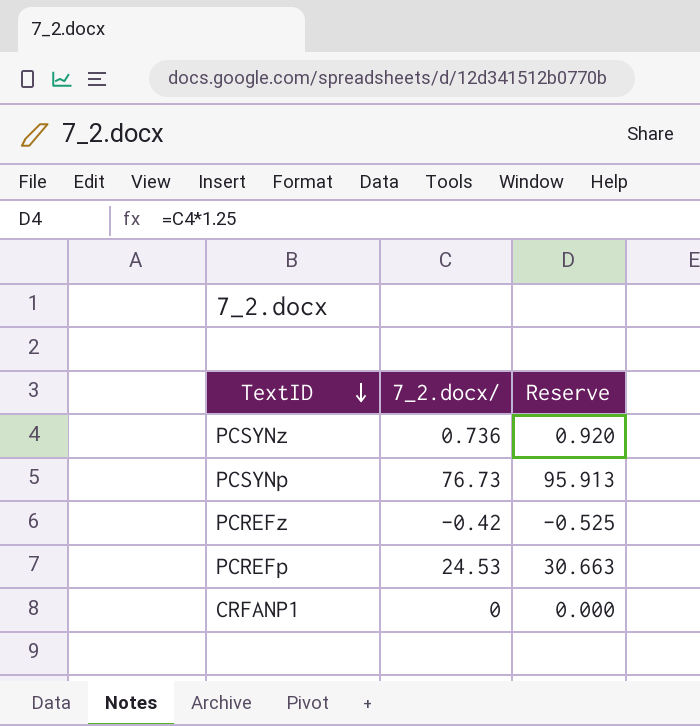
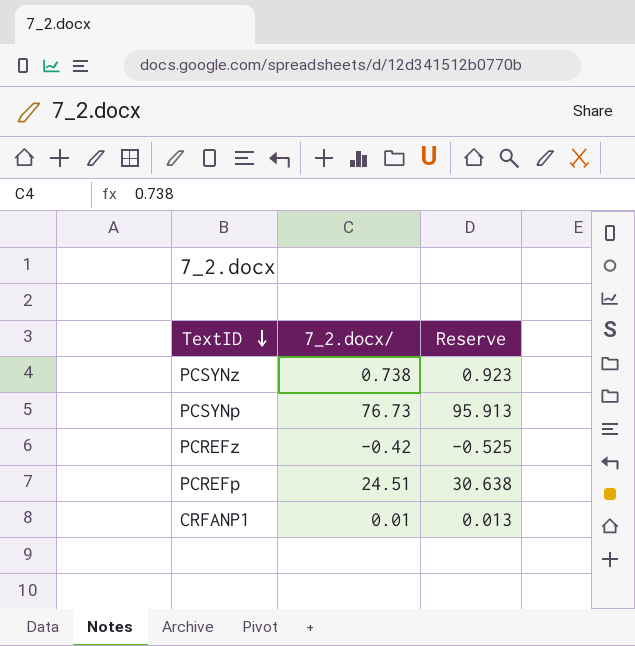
PCSYNz | 7_2.docx/: 0.736 -> 0.738
PCSYNz | Reserve: 0.920 -> 0.923
PCREFp | 7_2.docx/: 24.53 -> 24.51
PCREFp | Reserve: 30.663 -> 30.638
CRFANP1 | 7_2.docx/: 0 -> 0.01
CRFANP1 | Reserve: 0.000 -> 0.013

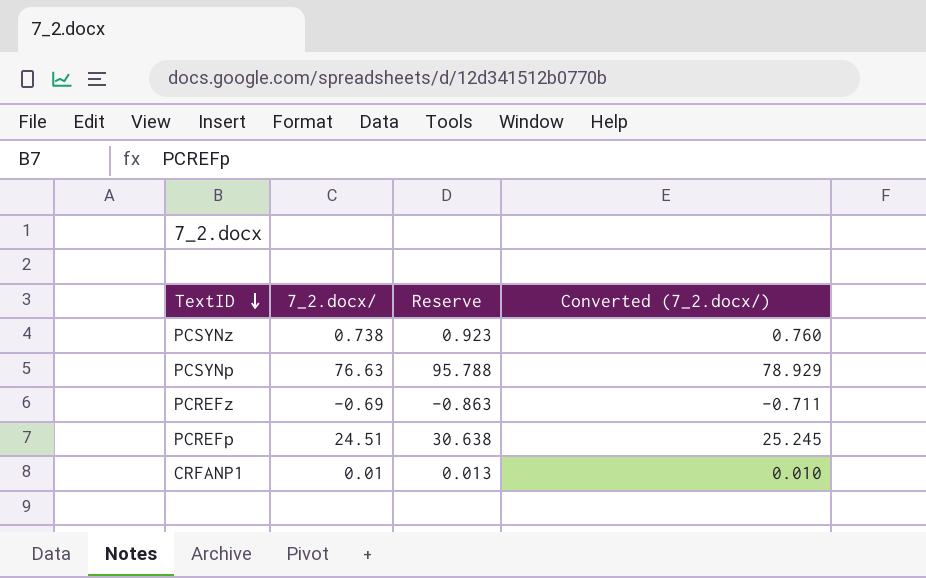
column Converted (7_2.docx/) | formula: none -> [7_2.docx/] * 1.03
PCSYNp | 7_2.docx/: 76.73 -> 76.63
PCSYNp | Reserve: 95.913 -> 95.788
PCREFz | 7_2.docx/: -0.42 -> -0.69
PCREFz | Reserve: -0.525 -> -0.863

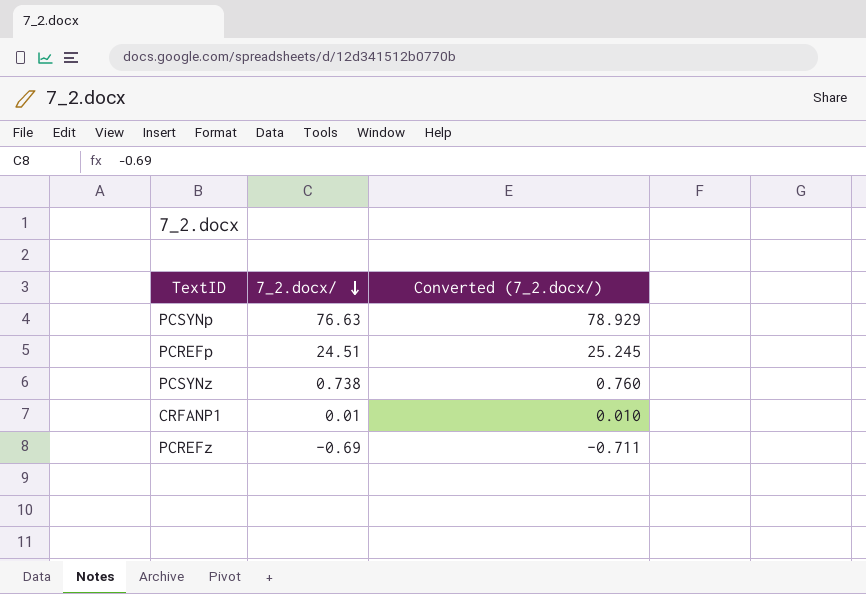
row order: TextID descending -> 7_2.docx/ descending
column Reserve | formula: [7_2.docx/] * 1.25 -> none

